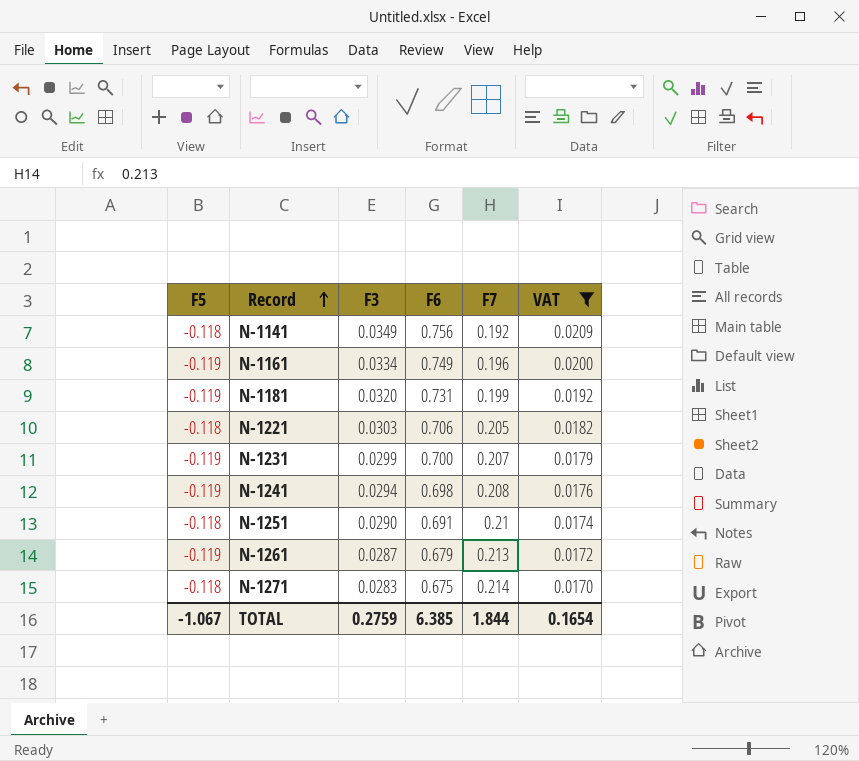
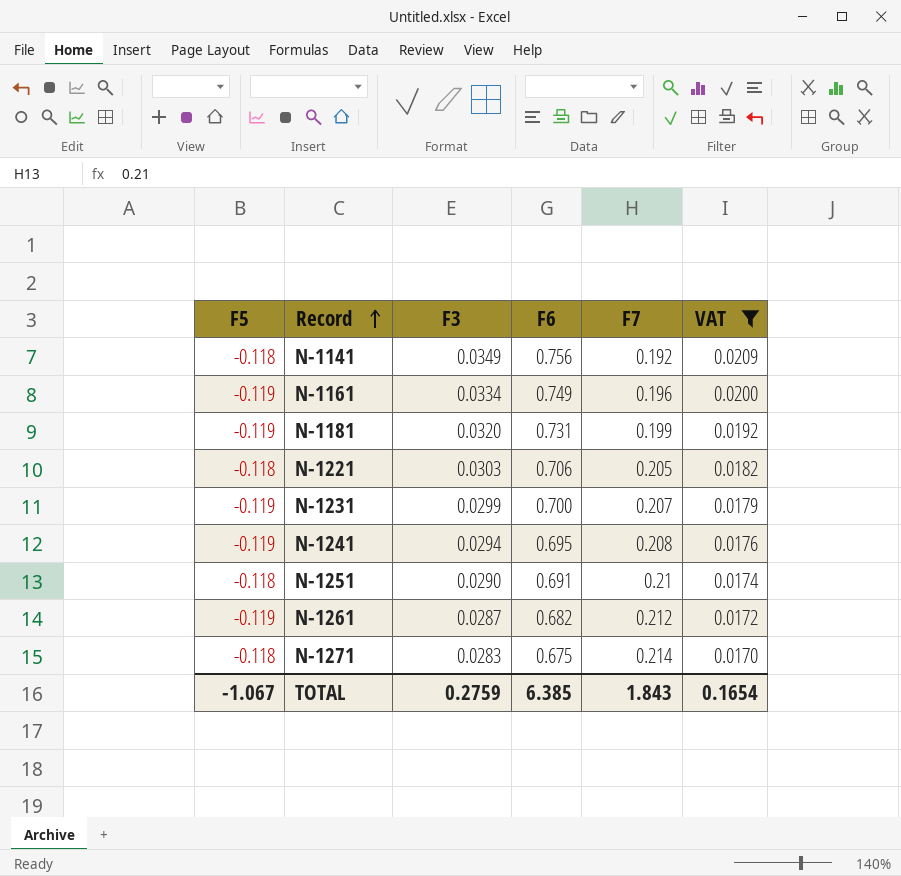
N-1241 | F6: 0.698 -> 0.695
N-1261 | F6: 0.679 -> 0.682
N-1261 | F7: 0.213 -> 0.212
TOTAL | F7: 1.844 -> 1.843

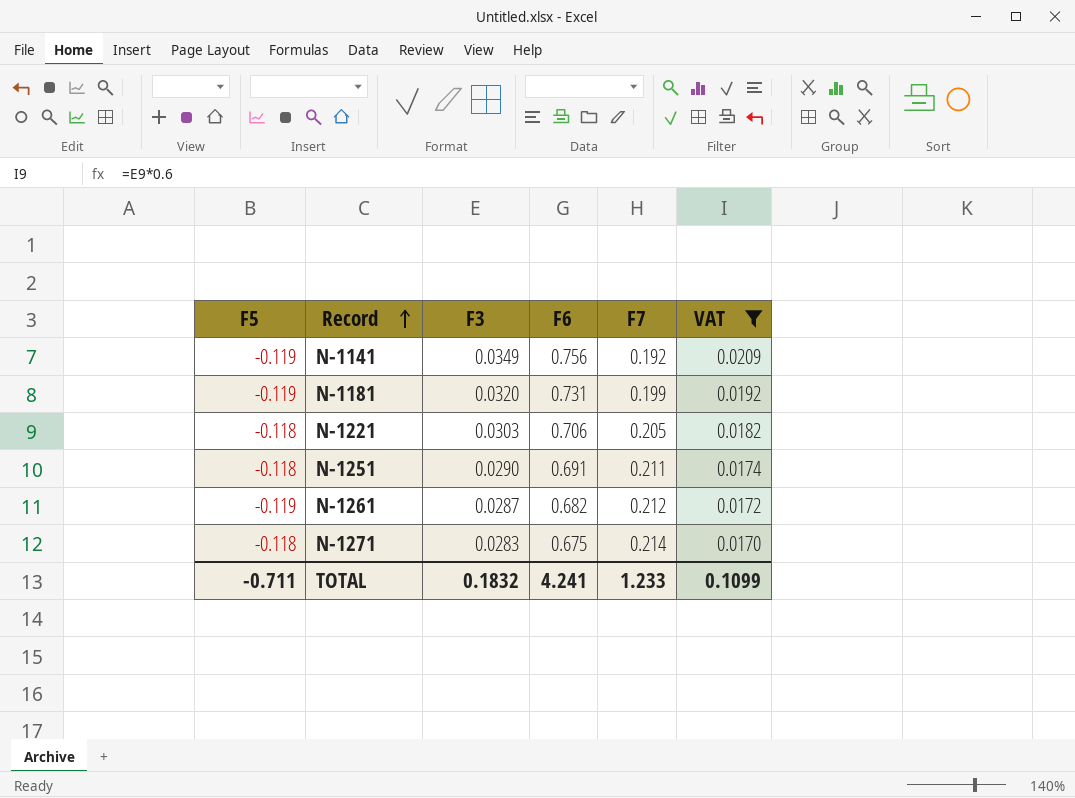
row N-1161: -0.119 | 0.0334 | 0.749 | 0.196 | 0.0200 -> none
row N-1231: -0.119 | 0.0299 | 0.700 | 0.207 | 0.0179 -> none
row N-1241: -0.119 | 0.0294 | 0.695 | 0.208 | 0.0176 -> none
N-1141 | F5: -0.118 -> -0.119
N-1251 | F7: 0.21 -> 0.211
TOTAL | F5: -1.067 -> -0.711
TOTAL | F3: 0.2759 -> 0.1832
TOTAL | F6: 6.385 -> 4.241
TOTAL | F7: 1.843 -> 1.233
TOTAL | VAT: 0.1654 -> 0.1099

